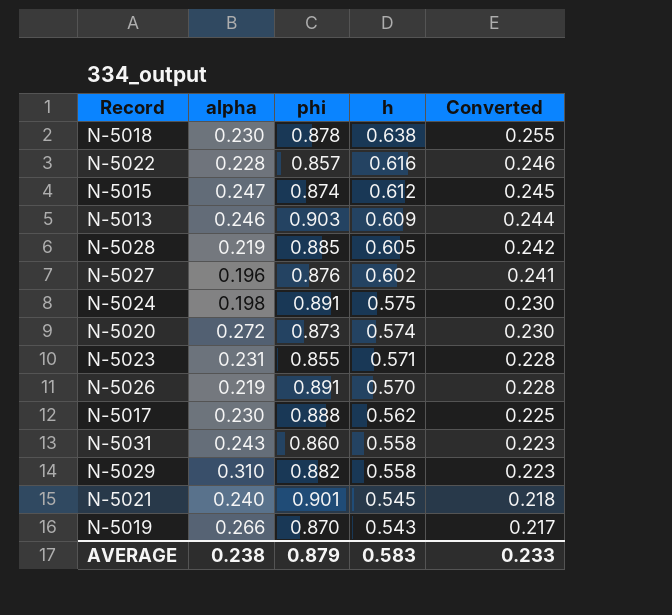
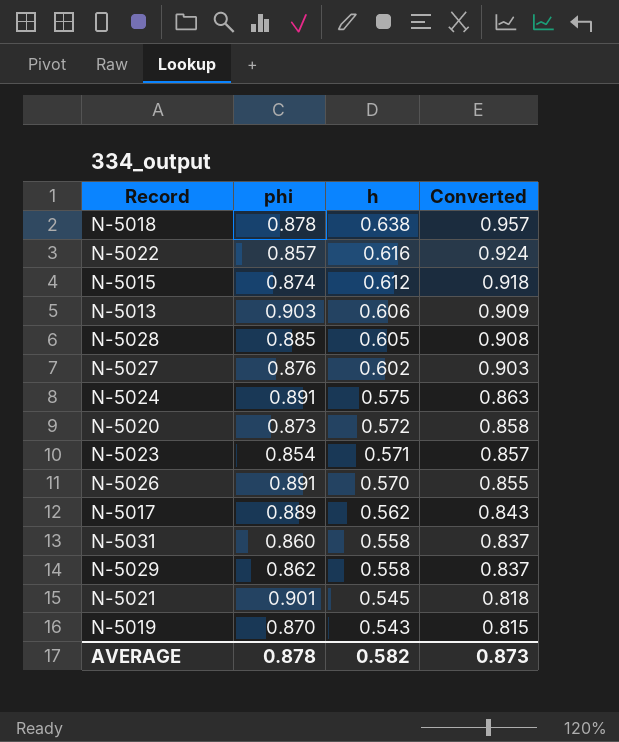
column alpha | position: 2 -> none
column Converted | formula: [h] * 0.4 -> [h] * 1.5
N-5013 | h: 0.609 -> 0.606
N-5020 | h: 0.574 -> 0.572
N-5023 | phi: 0.855 -> 0.854
N-5017 | phi: 0.888 -> 0.889
N-5029 | phi: 0.882 -> 0.862
AVERAGE | phi: 0.879 -> 0.878
AVERAGE | h: 0.583 -> 0.582
AVERAGE | Converted: 0.233 -> 0.873

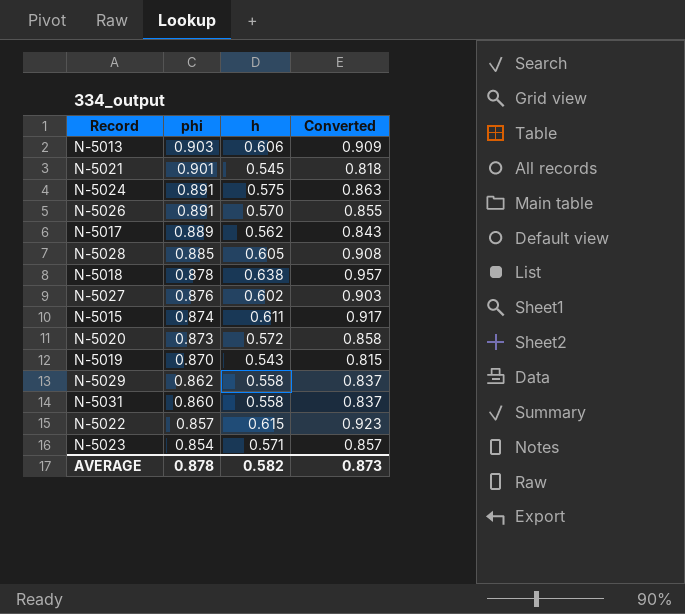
row order: h descending -> phi descending
N-5015 | h: 0.612 -> 0.611
N-5015 | Converted: 0.918 -> 0.917
N-5022 | h: 0.616 -> 0.615
N-5022 | Converted: 0.924 -> 0.923

